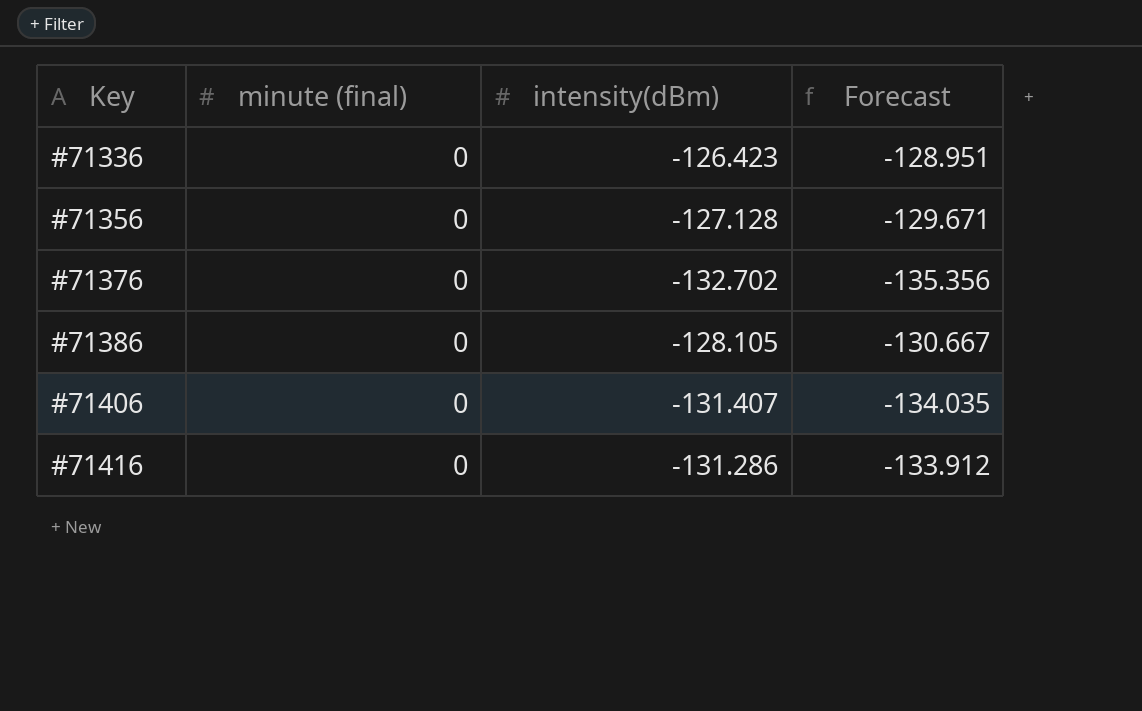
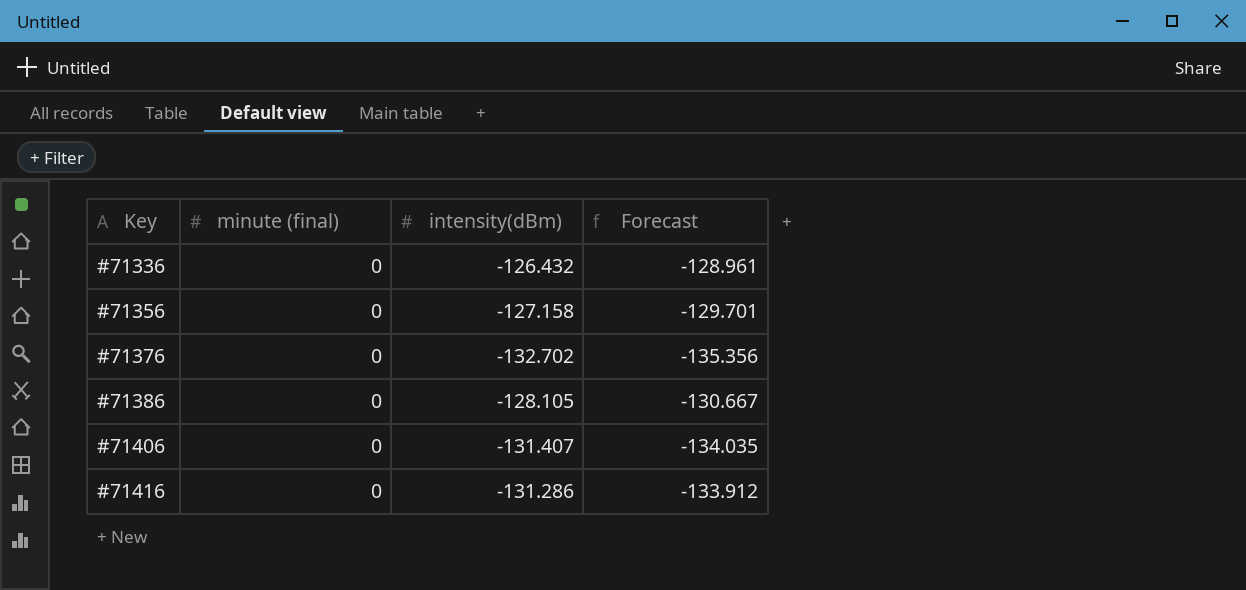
#71336 | intensity(dBm): -126.423 -> -126.432
#71336 | Forecast: -128.951 -> -128.961
#71356 | intensity(dBm): -127.128 -> -127.158
#71356 | Forecast: -129.671 -> -129.701

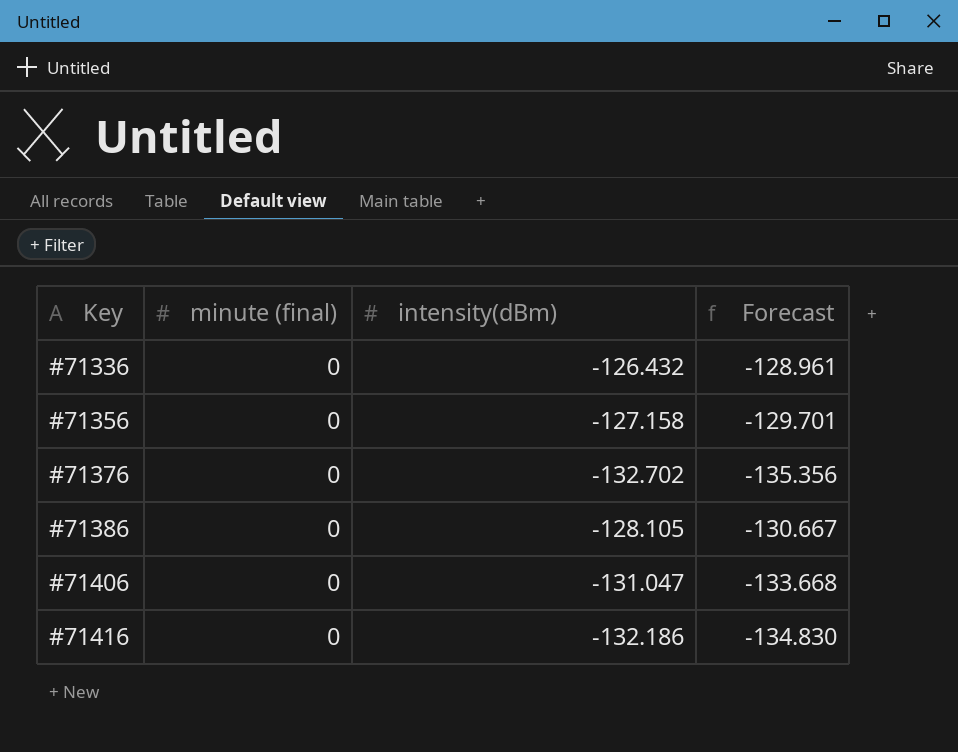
#71406 | intensity(dBm): -131.407 -> -131.047
#71406 | Forecast: -134.035 -> -133.668
#71416 | intensity(dBm): -131.286 -> -132.186
#71416 | Forecast: -133.912 -> -134.830

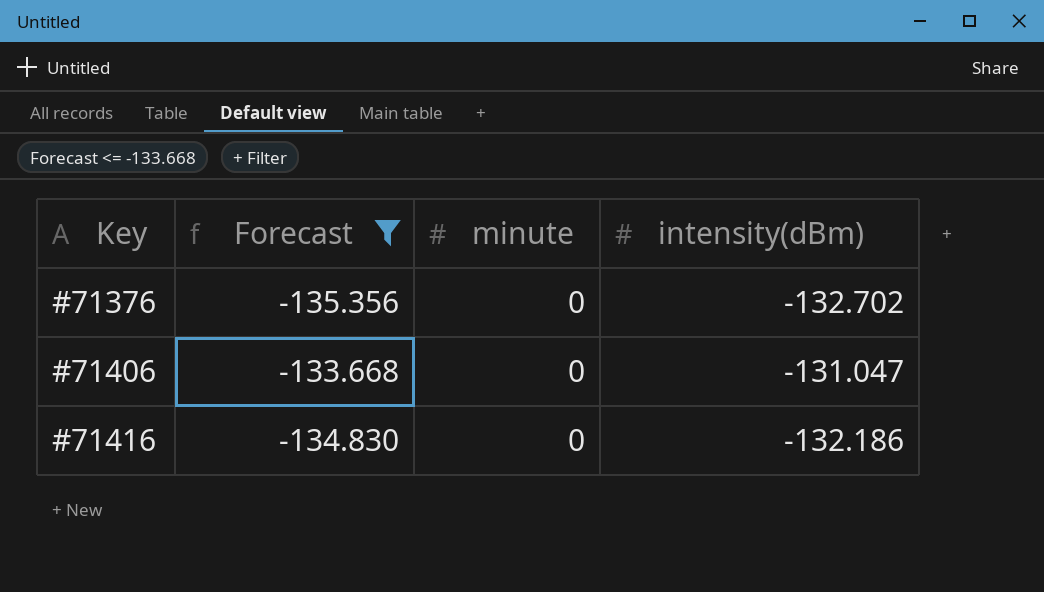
filter: none -> Forecast <= -133.668
column Forecast | position: 4 -> 2
column name: minute (final) -> minute

